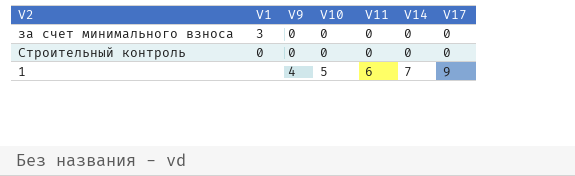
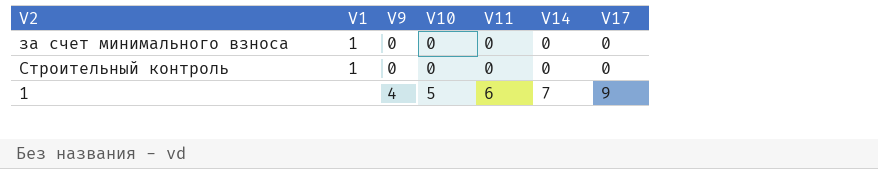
за счет минимального взноса | V1: 3 -> 1
Строительный контроль | V1: 0 -> 1

